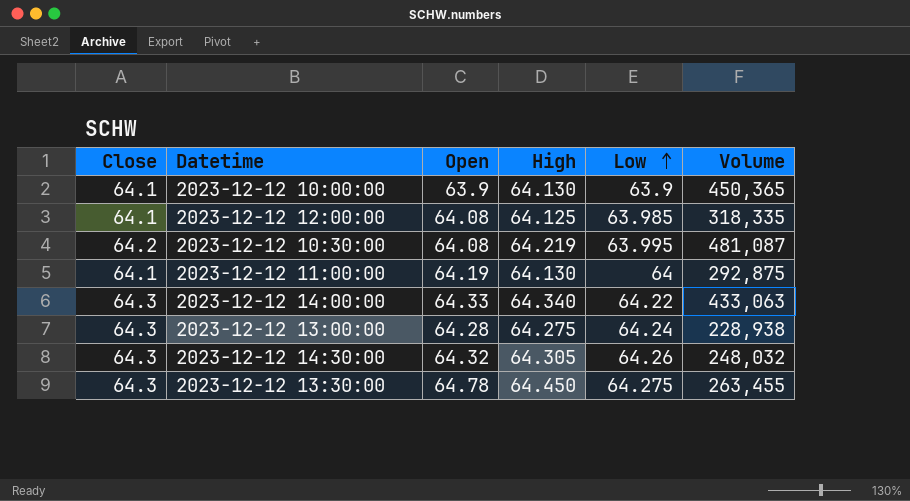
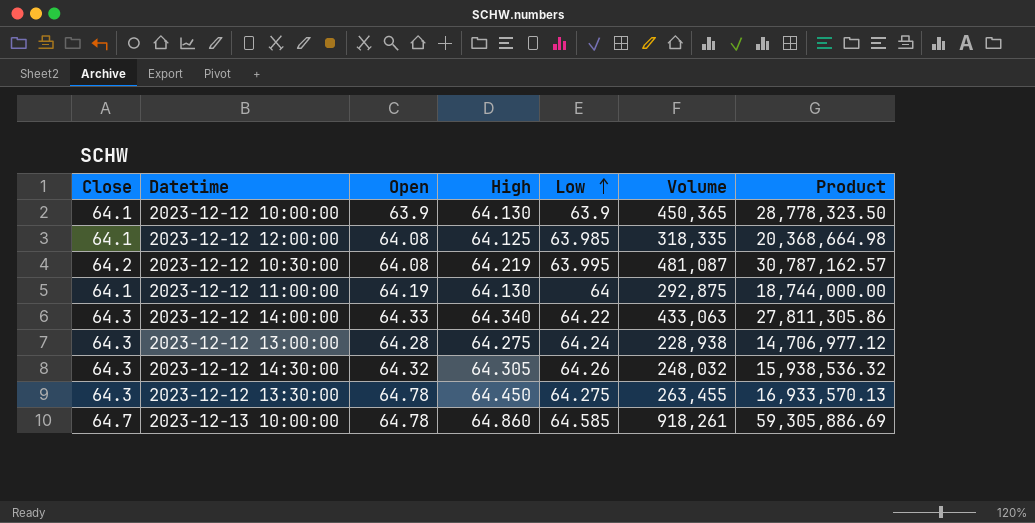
column Product | formula: none -> [Low] * [Volume]
row 2023-12-13 10:00:00: none -> 64.7 | 64.78 | 64.860 | 64.585 | 918,261 | 59,305,886.69

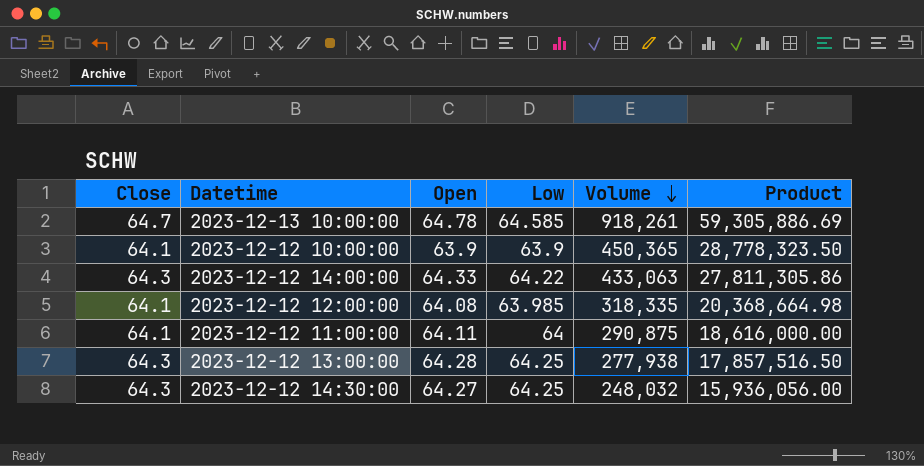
row order: Low ascending -> Volume descending
column High | position: 4 -> none
row 2023-12-12 10:30:00: 64.2 | 64.08 | 64.219 | 63.995 | 481,087 | 30,787,162.57 -> none
row 2023-12-12 13:30:00: 64.3 | 64.78 | 64.450 | 64.275 | 263,455 | 16,933,570.13 -> none
2023-12-12 11:00:00 | Open: 64.19 -> 64.11
2023-12-12 11:00:00 | Volume: 292,875 -> 290,875
2023-12-12 11:00:00 | Product: 18,744,000.00 -> 18,616,000.00
2023-12-12 13:00:00 | Low: 64.24 -> 64.25
2023-12-12 13:00:00 | Volume: 228,938 -> 277,938
2023-12-12 13:00:00 | Product: 14,706,977.12 -> 17,857,516.50
2023-12-12 14:30:00 | Open: 64.32 -> 64.27
2023-12-12 14:30:00 | Low: 64.26 -> 64.25
2023-12-12 14:30:00 | Product: 15,938,536.32 -> 15,936,056.00

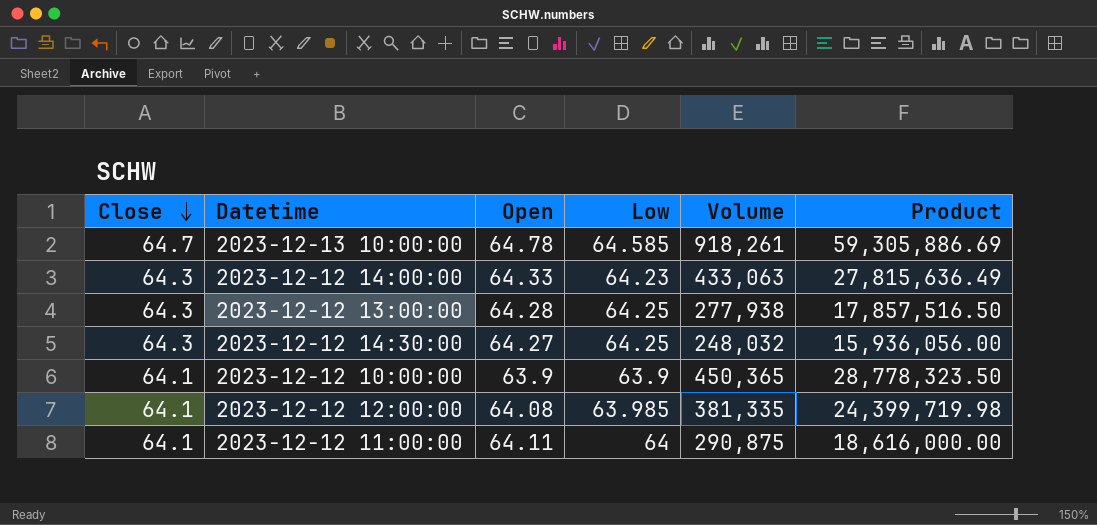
row order: Volume descending -> Close descending
2023-12-12 14:00:00 | Low: 64.22 -> 64.23
2023-12-12 14:00:00 | Product: 27,811,305.86 -> 27,815,636.49
2023-12-12 12:00:00 | Volume: 318,335 -> 381,335
2023-12-12 12:00:00 | Product: 20,368,664.98 -> 24,399,719.98

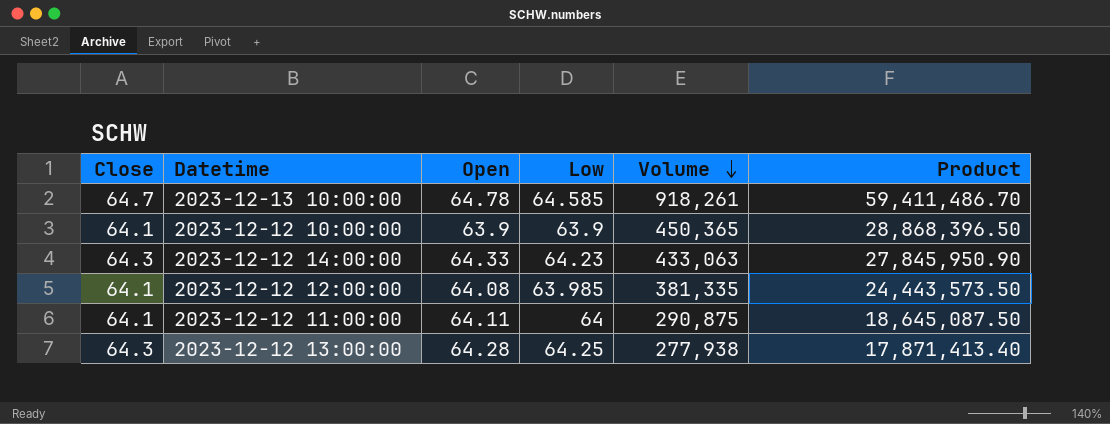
row order: Close descending -> Volume descending
column Product | formula: [Low] * [Volume] -> [Close] * [Volume]
row 2023-12-12 14:30:00: 64.3 | 64.27 | 64.25 | 248,032 | 15,936,056.00 -> none

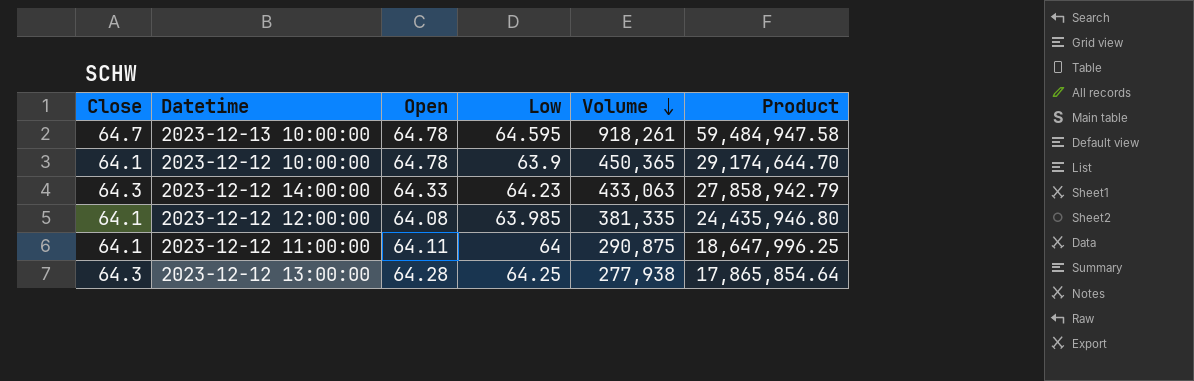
column Product | formula: [Close] * [Volume] -> [Open] * [Volume]
2023-12-13 10:00:00 | Low: 64.585 -> 64.595
2023-12-12 10:00:00 | Open: 63.9 -> 64.78

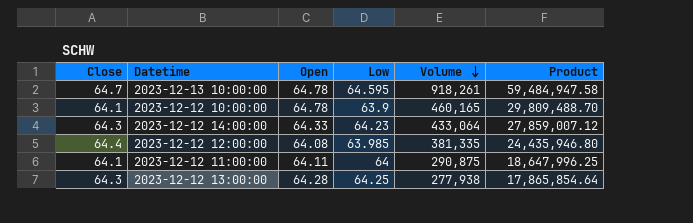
2023-12-12 10:00:00 | Volume: 450,365 -> 460,165
2023-12-12 10:00:00 | Product: 29,174,644.70 -> 29,809,488.70
2023-12-12 14:00:00 | Volume: 433,063 -> 433,064
2023-12-12 14:00:00 | Product: 27,858,942.79 -> 27,859,007.12
2023-12-12 12:00:00 | Close: 64.1 -> 64.4

